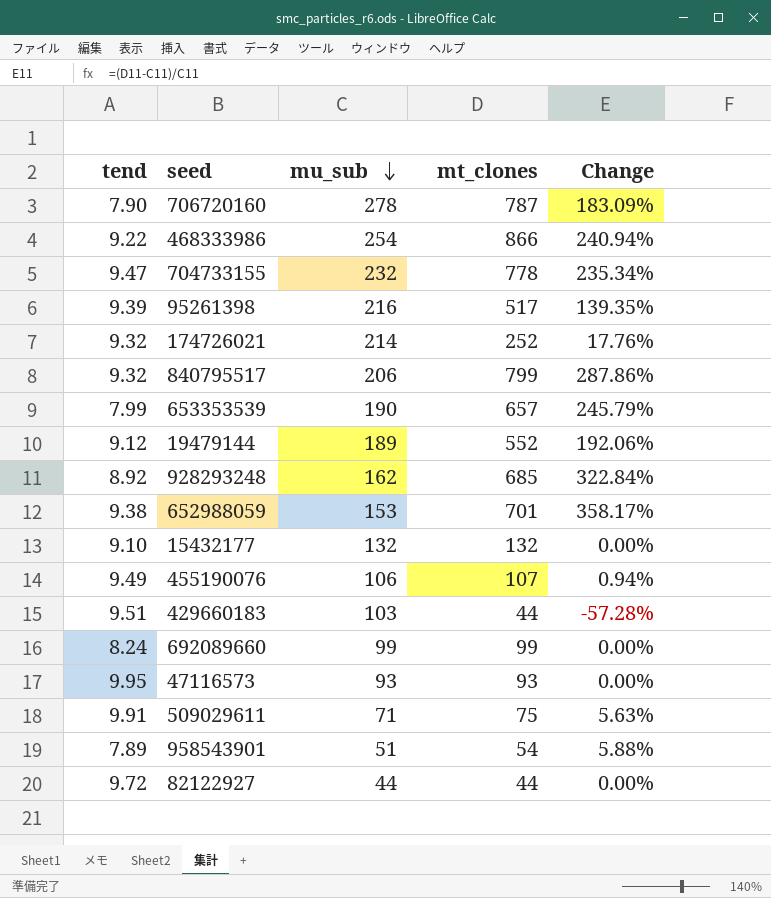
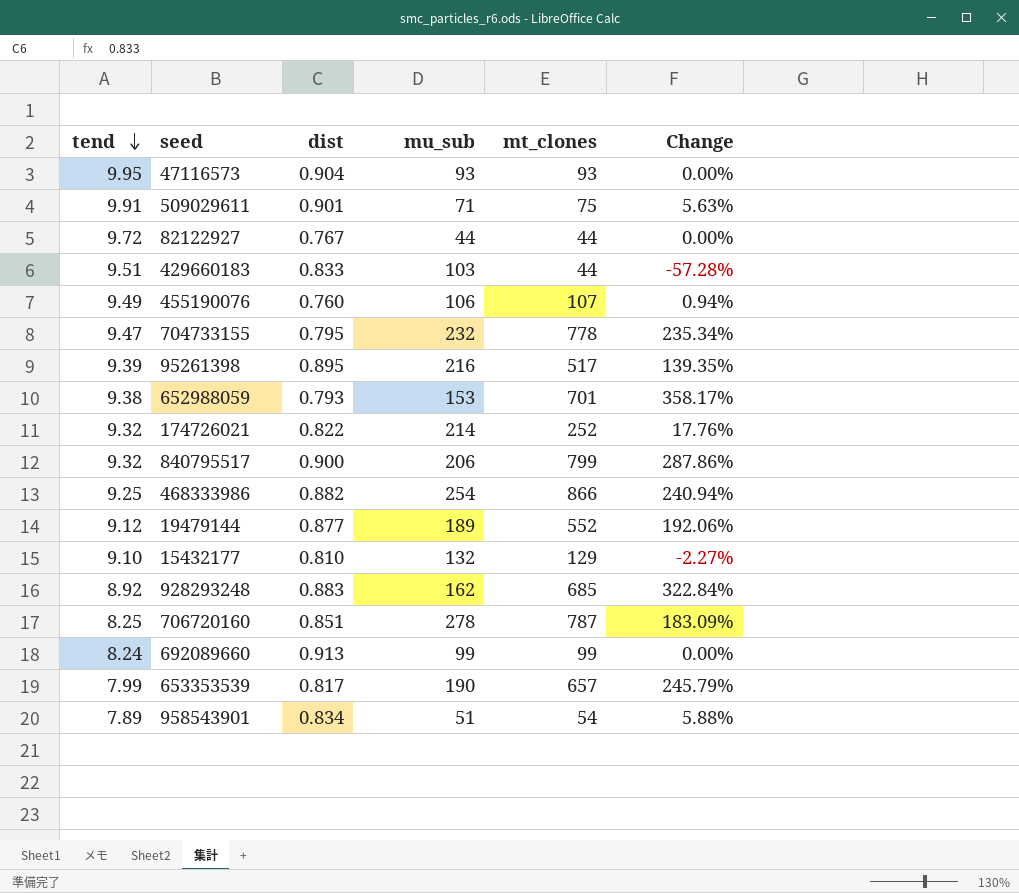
row order: mu_sub descending -> tend descending
column dist | position: none -> 3
468333986 | tend: 9.22 -> 9.25
15432177 | mt_clones: 132 -> 129
15432177 | Change: 0.00% -> -2.27%
706720160 | tend: 7.90 -> 8.25

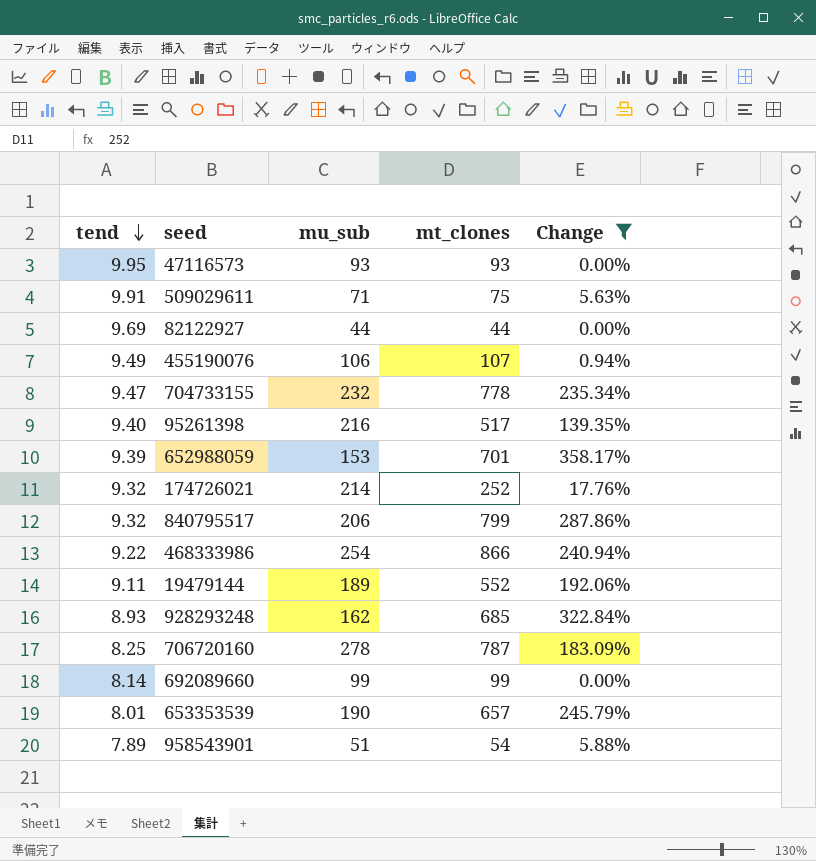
filter: none -> Change >= 0.00%
column dist | position: 3 -> none
82122927 | tend: 9.72 -> 9.69
95261398 | tend: 9.39 -> 9.40
652988059 | tend: 9.38 -> 9.39
468333986 | tend: 9.25 -> 9.22
19479144 | tend: 9.12 -> 9.11
928293248 | tend: 8.92 -> 8.93
692089660 | tend: 8.24 -> 8.14
653353539 | tend: 7.99 -> 8.01

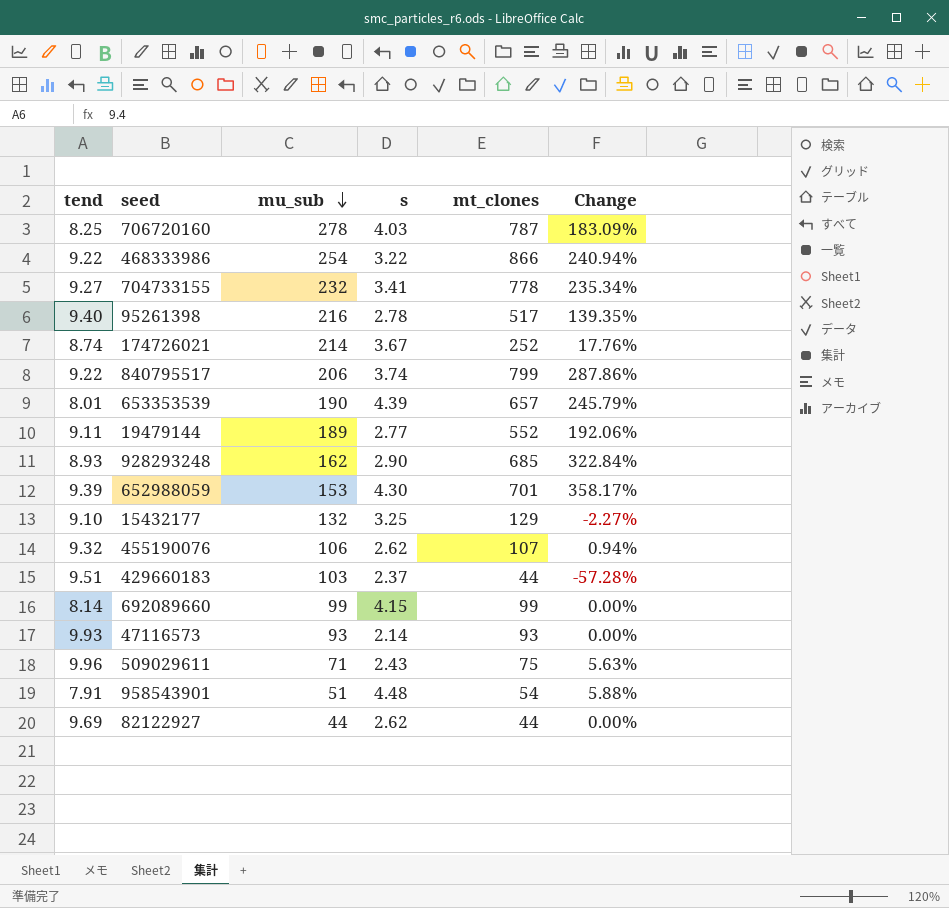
filter: Change >= 0.00% -> none
row order: tend descending -> mu_sub descending
column s | position: none -> 4
704733155 | tend: 9.47 -> 9.27
174726021 | tend: 9.32 -> 8.74
840795517 | tend: 9.32 -> 9.22
455190076 | tend: 9.49 -> 9.32
47116573 | tend: 9.95 -> 9.93
509029611 | tend: 9.91 -> 9.96
958543901 | tend: 7.89 -> 7.91

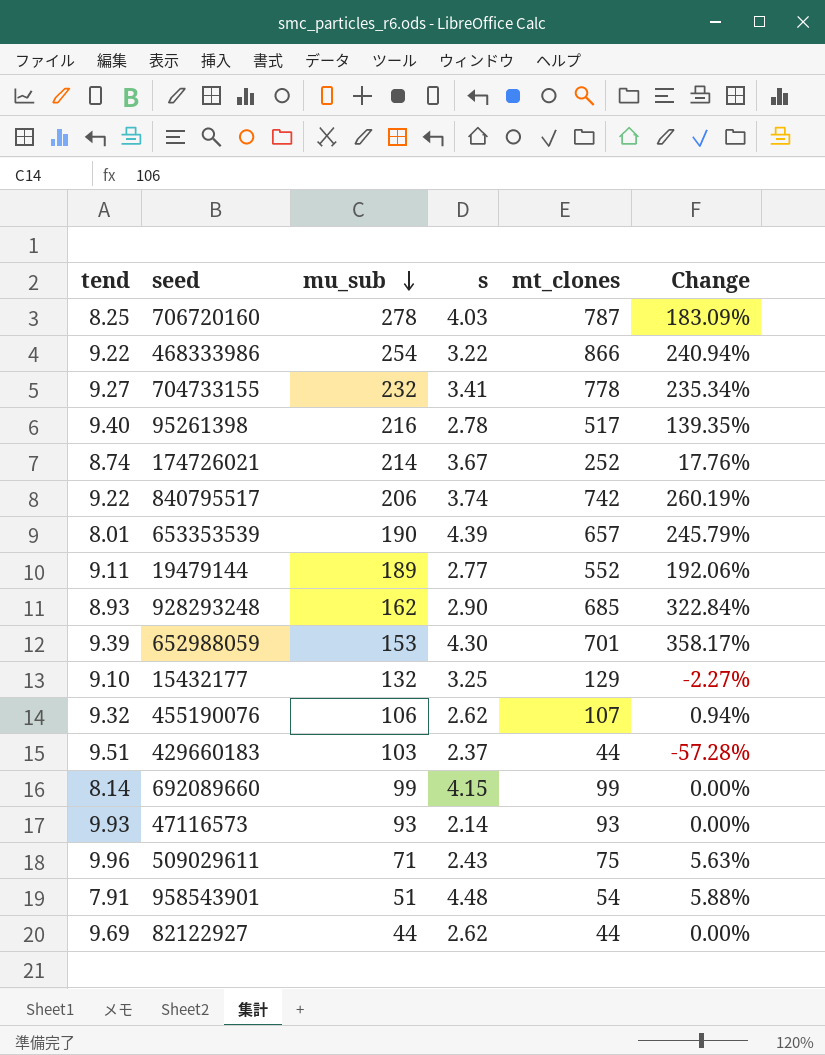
840795517 | mt_clones: 799 -> 742
840795517 | Change: 287.86% -> 260.19%

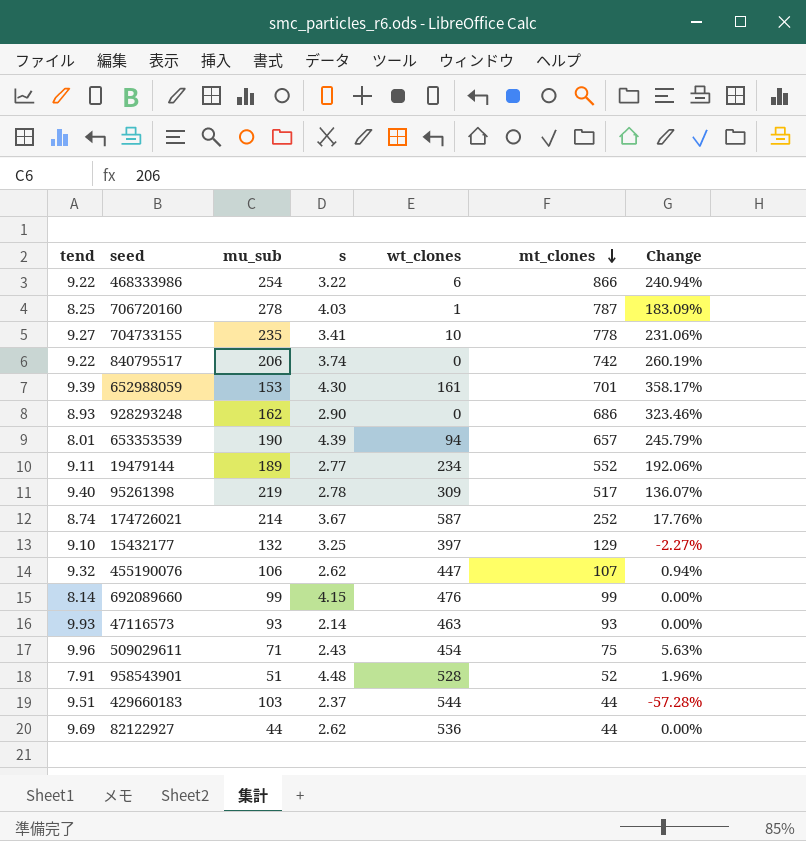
row order: mu_sub descending -> mt_clones descending
column wt_clones | position: none -> 5
704733155 | mu_sub: 232 -> 235
704733155 | Change: 235.34% -> 231.06%
928293248 | mt_clones: 685 -> 686
928293248 | Change: 322.84% -> 323.46%
95261398 | mu_sub: 216 -> 219
95261398 | Change: 139.35% -> 136.07%
958543901 | mt_clones: 54 -> 52
958543901 | Change: 5.88% -> 1.96%

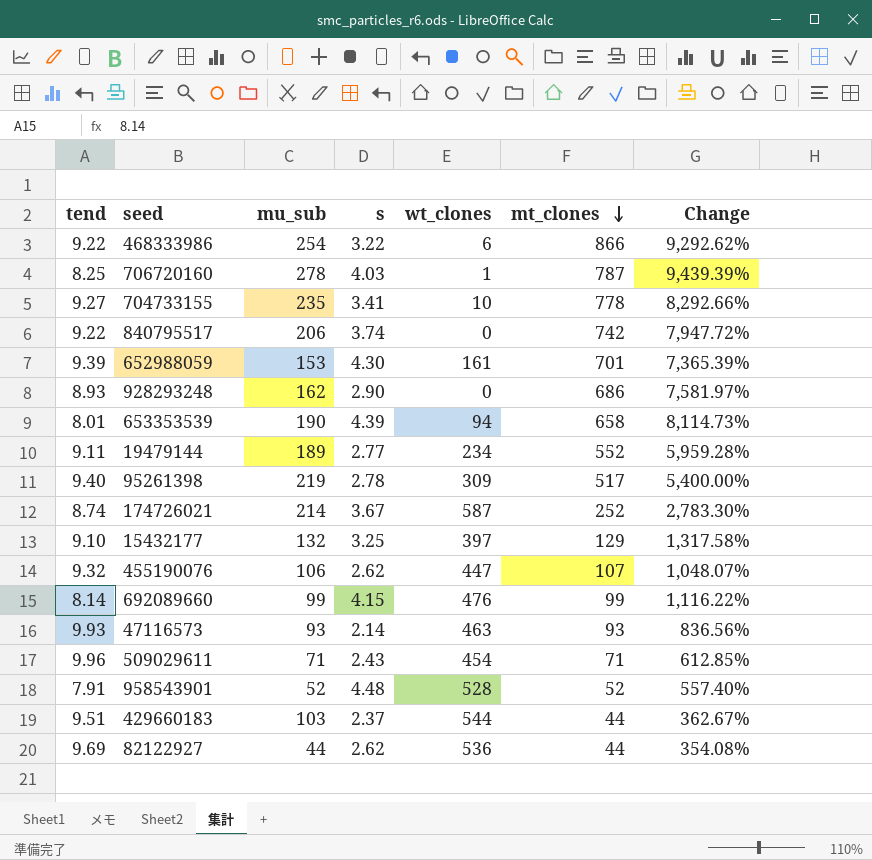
column Change | formula: ([mt_clones] - [mu_sub]) / [mu_sub] -> ([mt_clones] - [tend]) / [tend]
653353539 | mt_clones: 657 -> 658
509029611 | mt_clones: 75 -> 71
958543901 | mu_sub: 51 -> 52

